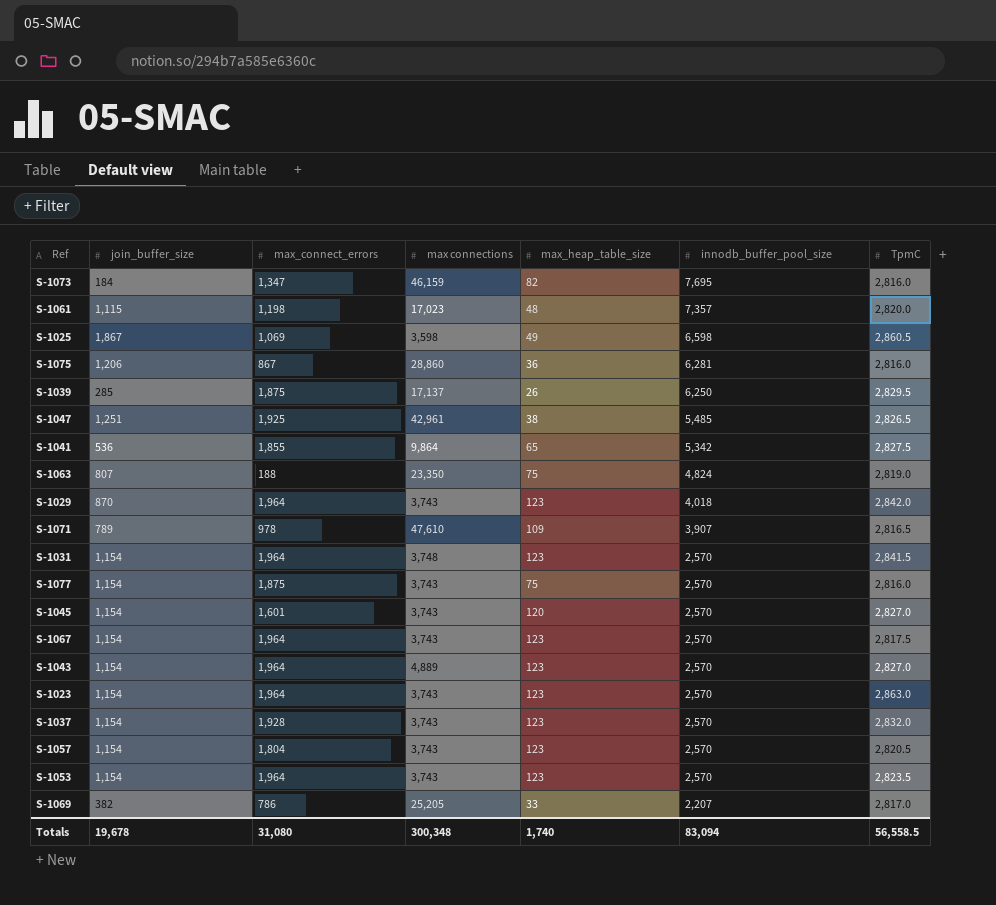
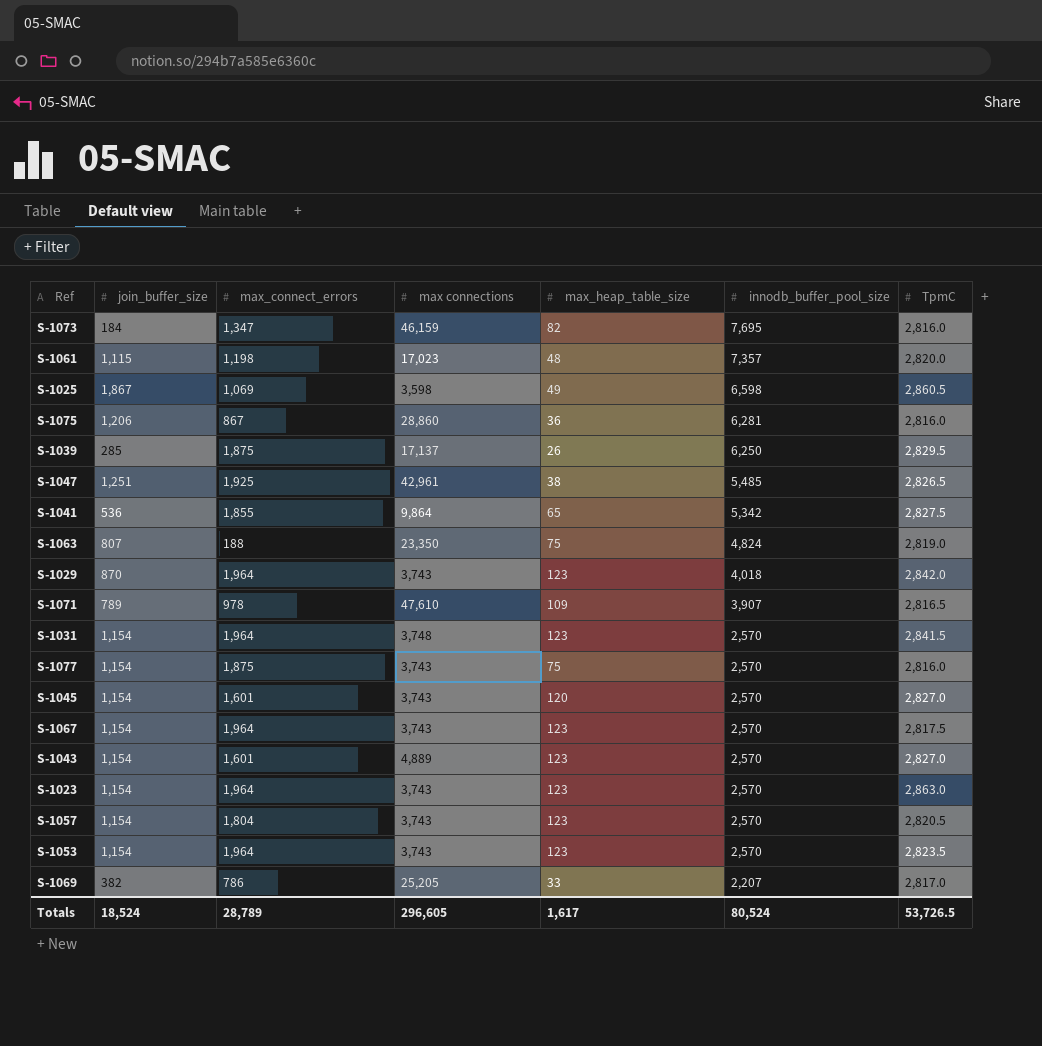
row S-1037: 1,154 | 1,928 | 3,743 | 123 | 2,570 | 2,832.0 -> none
S-1043 | max_connect_errors: 1,964 -> 1,601
Totals | join_buffer_size: 19,678 -> 18,524
Totals | max_connect_errors: 31,080 -> 28,789
Totals | max connections: 300,348 -> 296,605
Totals | max_heap_table_size: 1,740 -> 1,617
Totals | innodb_buffer_pool_size: 83,094 -> 80,524
Totals | TpmC: 56,558.5 -> 53,726.5

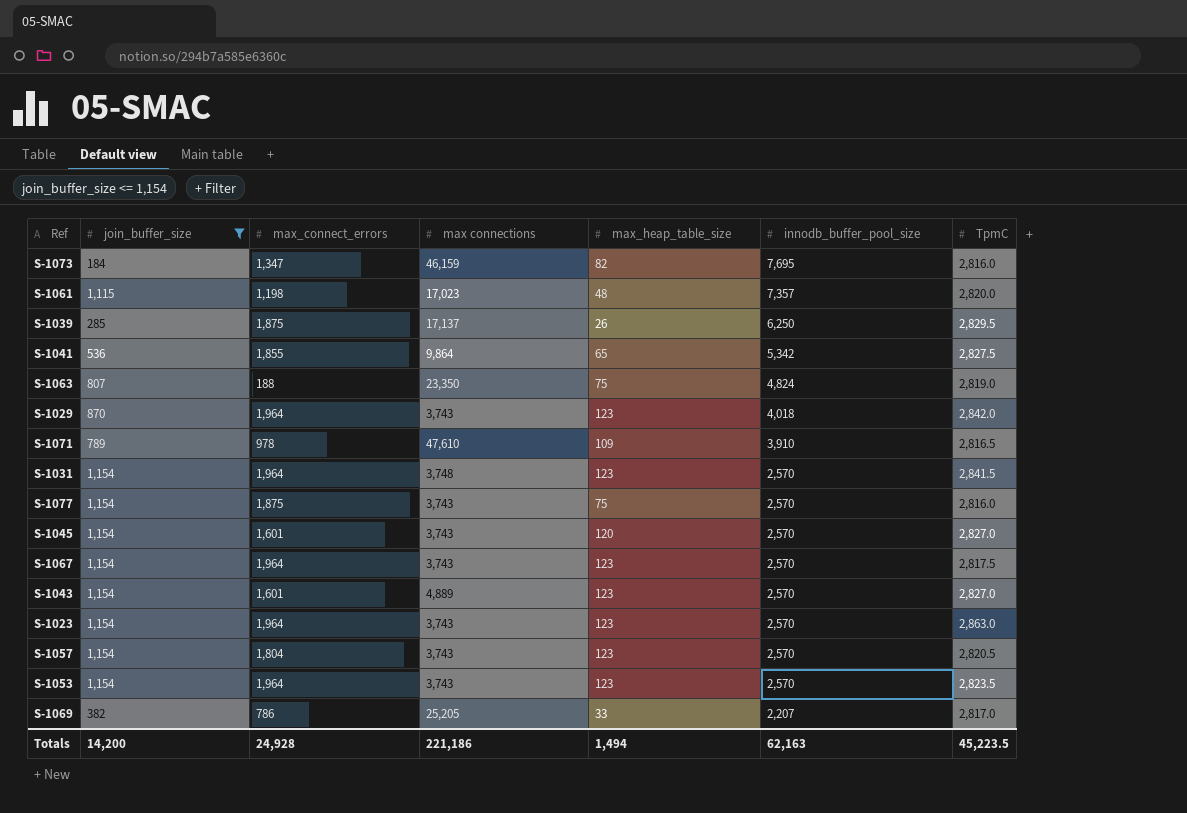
filter: none -> join_buffer_size <= 1,154
S-1071 | innodb_buffer_pool_size: 3,907 -> 3,910
Totals | join_buffer_size: 18,524 -> 14,200
Totals | max_connect_errors: 28,789 -> 24,928
Totals | max connections: 296,605 -> 221,186
Totals | max_heap_table_size: 1,617 -> 1,494
Totals | innodb_buffer_pool_size: 80,524 -> 62,163
Totals | TpmC: 53,726.5 -> 45,223.5

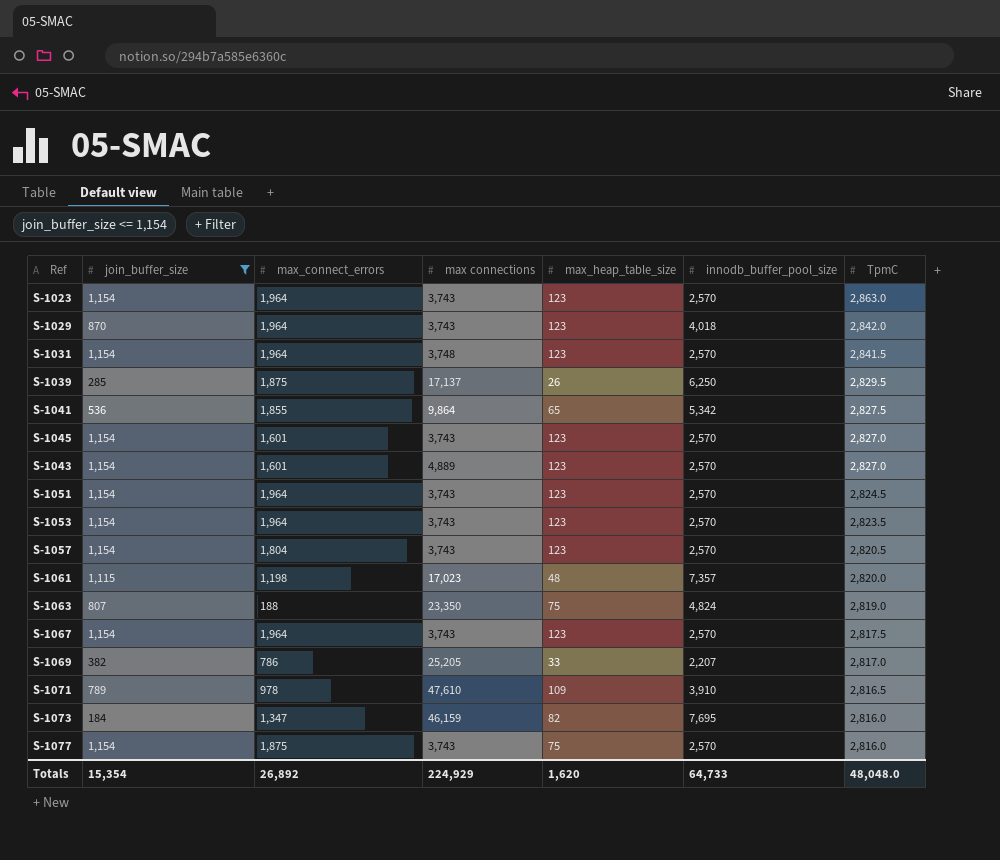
row order: innodb_buffer_pool_size descending -> TpmC descending
S-1045 | max_heap_table_size: 120 -> 123
row S-1051: none -> 1,154 | 1,964 | 3,743 | 123 | 2,570 | 2,824.5
Totals | join_buffer_size: 14,200 -> 15,354
Totals | max_connect_errors: 24,928 -> 26,892
Totals | max connections: 221,186 -> 224,929
Totals | max_heap_table_size: 1,494 -> 1,620
Totals | innodb_buffer_pool_size: 62,163 -> 64,733
Totals | TpmC: 45,223.5 -> 48,048.0

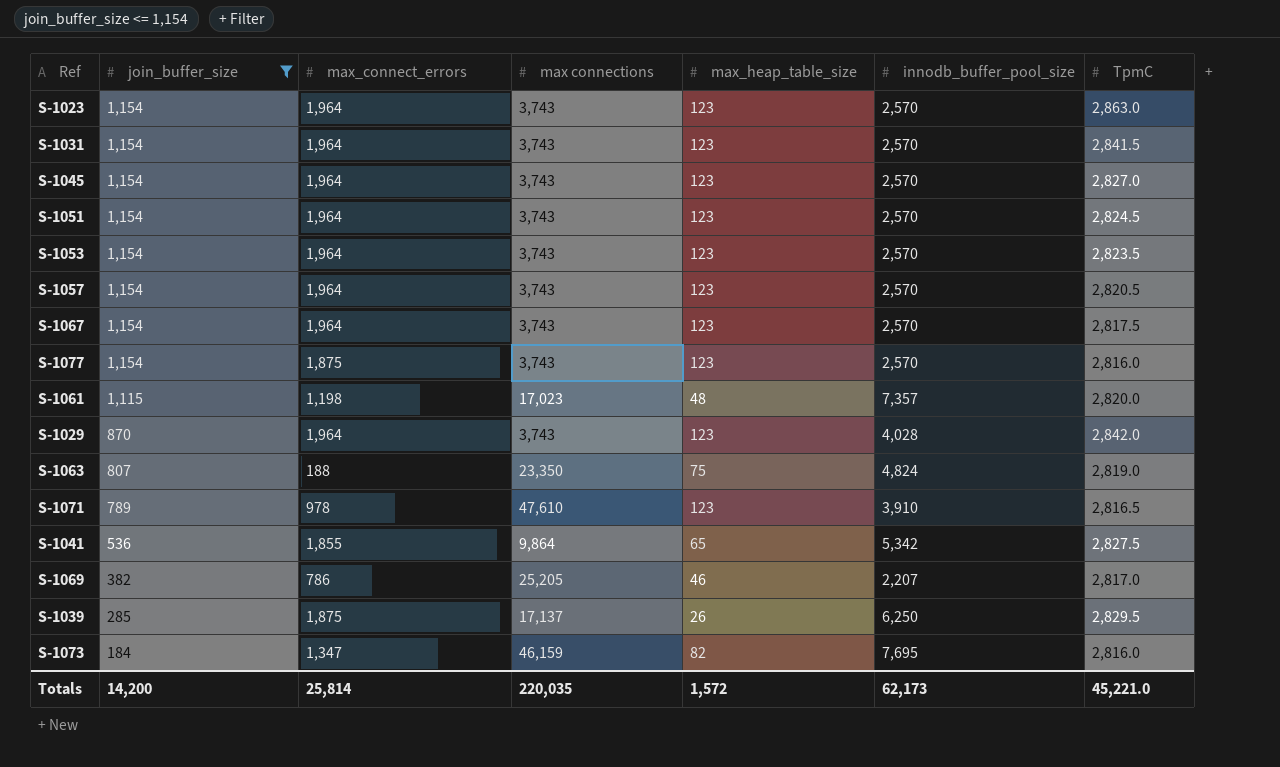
row order: TpmC descending -> join_buffer_size descending
row S-1043: 1,154 | 1,601 | 4,889 | 123 | 2,570 | 2,827.0 -> none
S-1031 | max connections: 3,748 -> 3,743
S-1045 | max_connect_errors: 1,601 -> 1,964
S-1057 | max_connect_errors: 1,804 -> 1,964
S-1077 | max_heap_table_size: 75 -> 123
S-1029 | innodb_buffer_pool_size: 4,018 -> 4,028
S-1071 | max_heap_table_size: 109 -> 123
S-1069 | max_heap_table_size: 33 -> 46
Totals | join_buffer_size: 15,354 -> 14,200
Totals | max_connect_errors: 26,892 -> 25,814
Totals | max connections: 224,929 -> 220,035
Totals | max_heap_table_size: 1,620 -> 1,572
Totals | innodb_buffer_pool_size: 64,733 -> 62,173
Totals | TpmC: 48,048.0 -> 45,221.0

